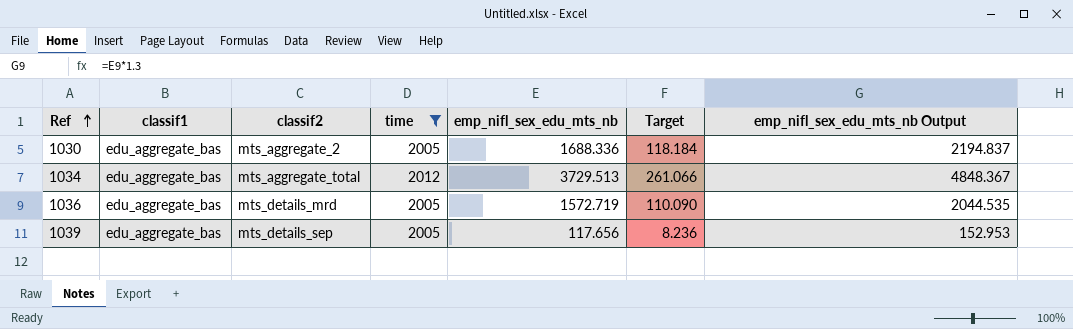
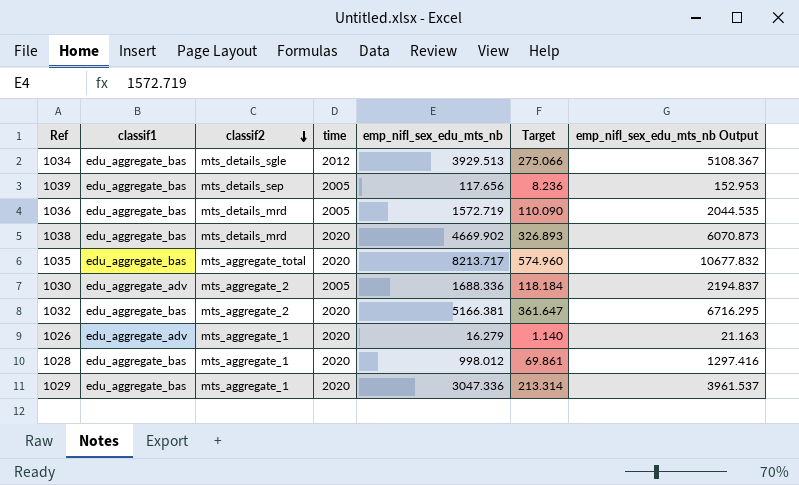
filter: time != 2020 -> none
row order: Ref ascending -> classif2 descending
1034 | classif2: mts_aggregate_total -> mts_details_sgle
1034 | emp_nifl_sex_edu_mts_nb: 3729.513 -> 3929.513
1034 | Target: 261.066 -> 275.066
1034 | emp_nifl_sex_edu_mts_nb Output: 4848.367 -> 5108.367
1030 | classif1: edu_aggregate_bas -> edu_aggregate_adv

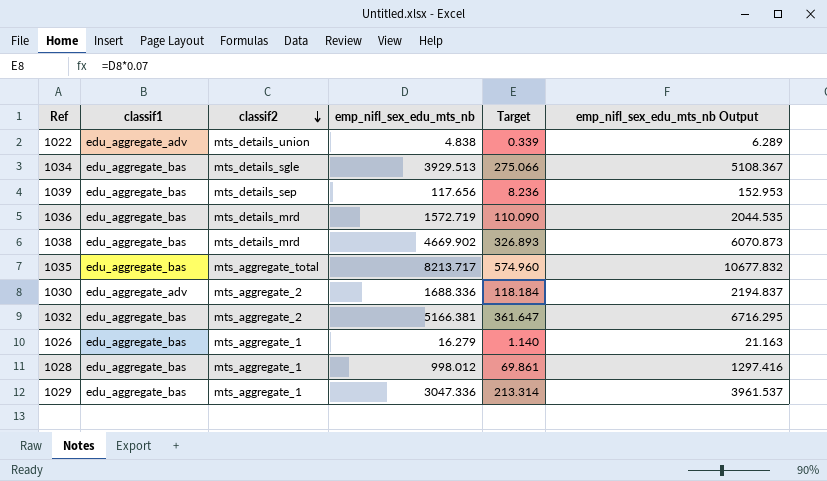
column time | position: 4 -> none
row 1022: none -> edu_aggregate_adv | mts_details_union | 4.838 | 0.339 | 6.289
1026 | classif1: edu_aggregate_adv -> edu_aggregate_bas

